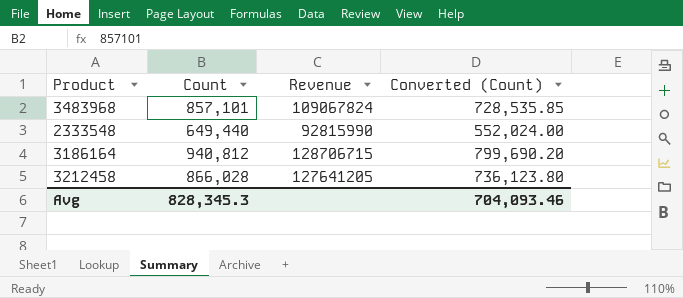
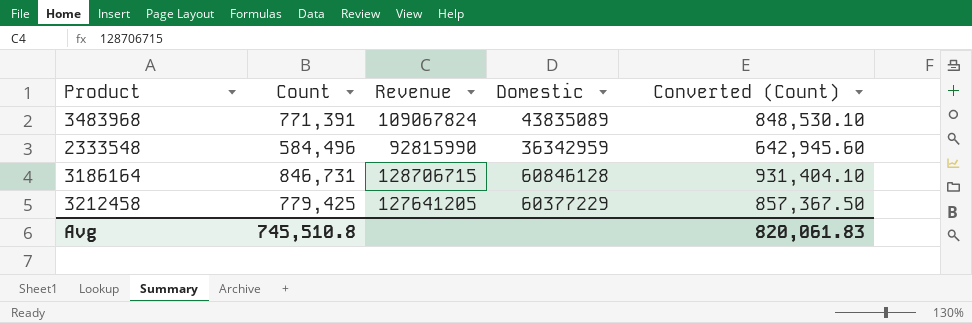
column Domestic | position: none -> 4
column Converted (Count) | formula: [Count] * 0.85 -> [Count] * 1.1
3483968 | Count: 857,101 -> 771,391
2333548 | Count: 649,440 -> 584,496
3186164 | Count: 940,812 -> 846,731
3212458 | Count: 866,028 -> 779,425
Avg | Count: 828,345.3 -> 745,510.8
Avg | Converted (Count): 704,093.46 -> 820,061.83

